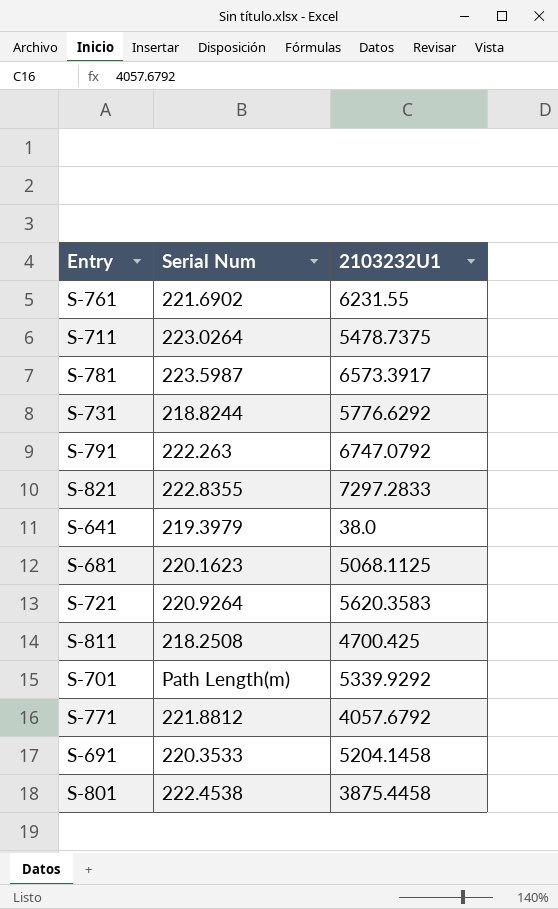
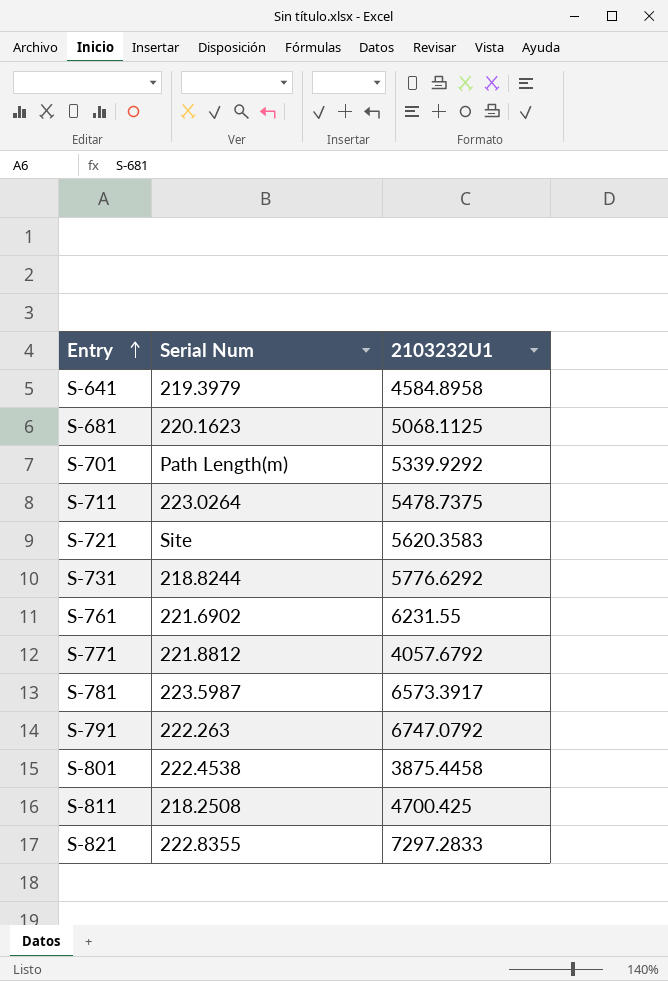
row order: none -> Entry ascending
row S-691: 220.3533 | 5204.1458 -> none
S-641 | 2103232U1: 38.0 -> 4584.8958
S-721 | Serial Num: 220.9264 -> Site

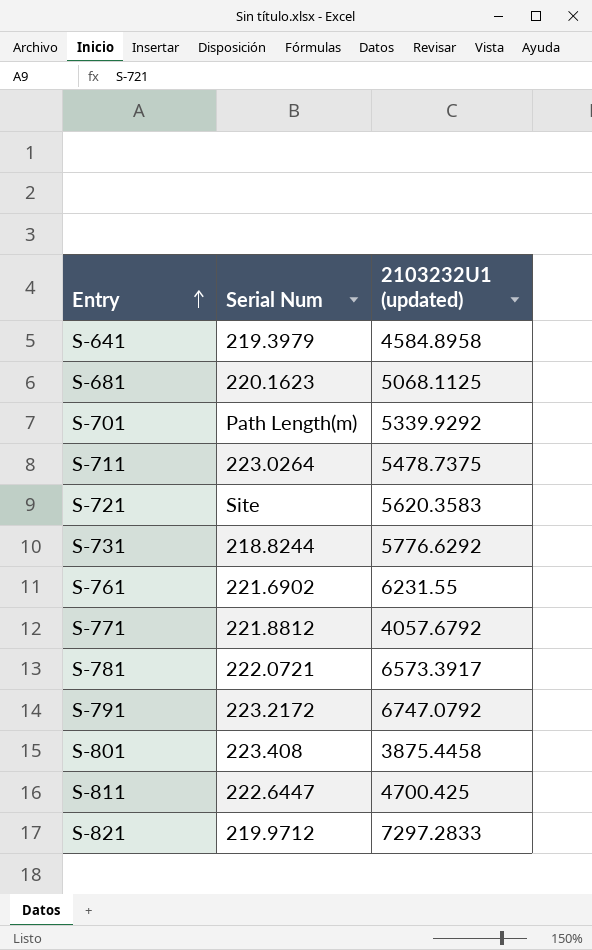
column name: 2103232U1 -> 2103232U1 (updated)
S-781 | Serial Num: 223.5987 -> 222.0721
S-791 | Serial Num: 222.263 -> 223.2172
S-801 | Serial Num: 222.4538 -> 223.408
S-811 | Serial Num: 218.2508 -> 222.6447
S-821 | Serial Num: 222.8355 -> 219.9712

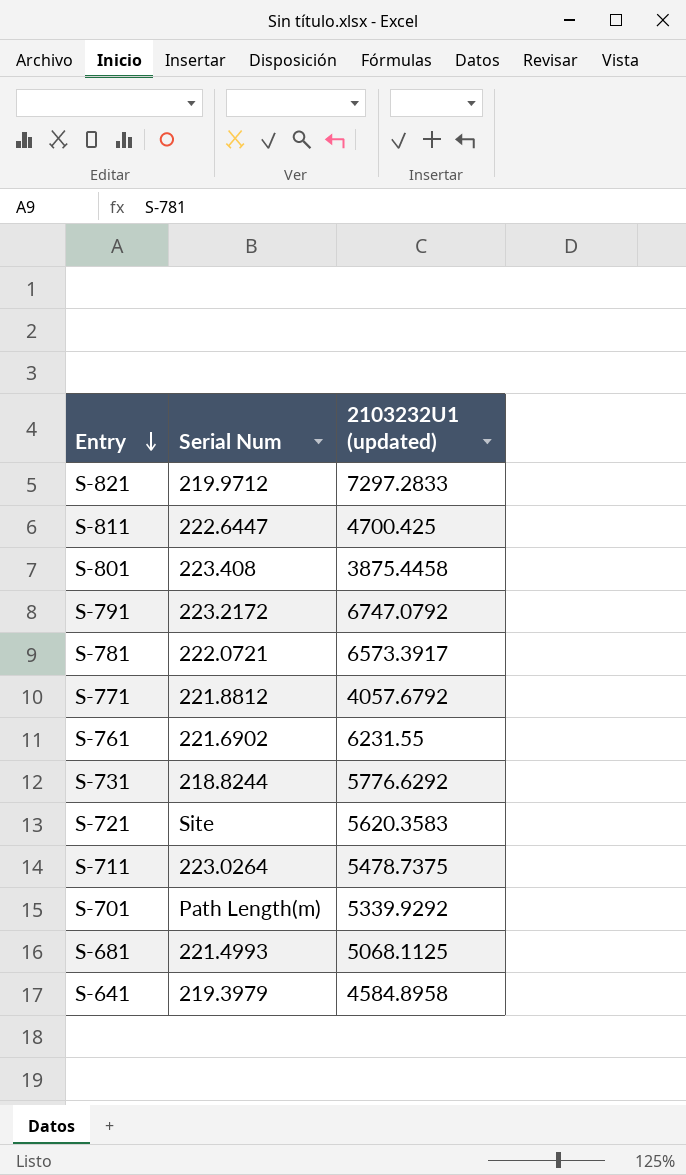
row order: Entry ascending -> Entry descending
S-681 | Serial Num: 220.1623 -> 221.4993

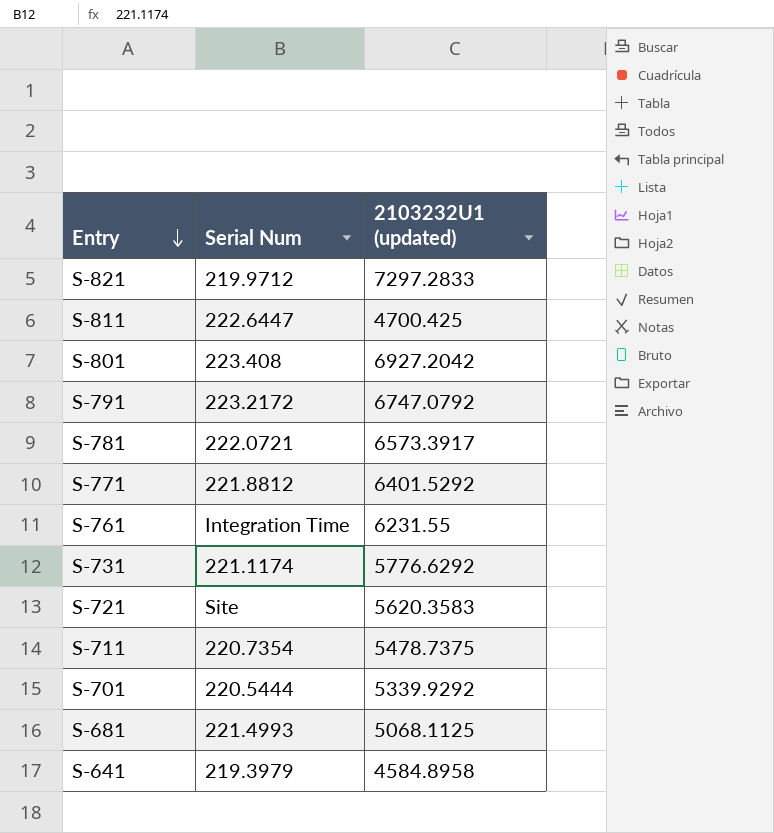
S-801 | 2103232U1 (updated): 3875.4458 -> 6927.2042
S-771 | 2103232U1 (updated): 4057.6792 -> 6401.5292
S-761 | Serial Num: 221.6902 -> Integration Time
S-731 | Serial Num: 218.8244 -> 221.1174
S-711 | Serial Num: 223.0264 -> 220.7354
S-701 | Serial Num: Path Length(m) -> 220.5444

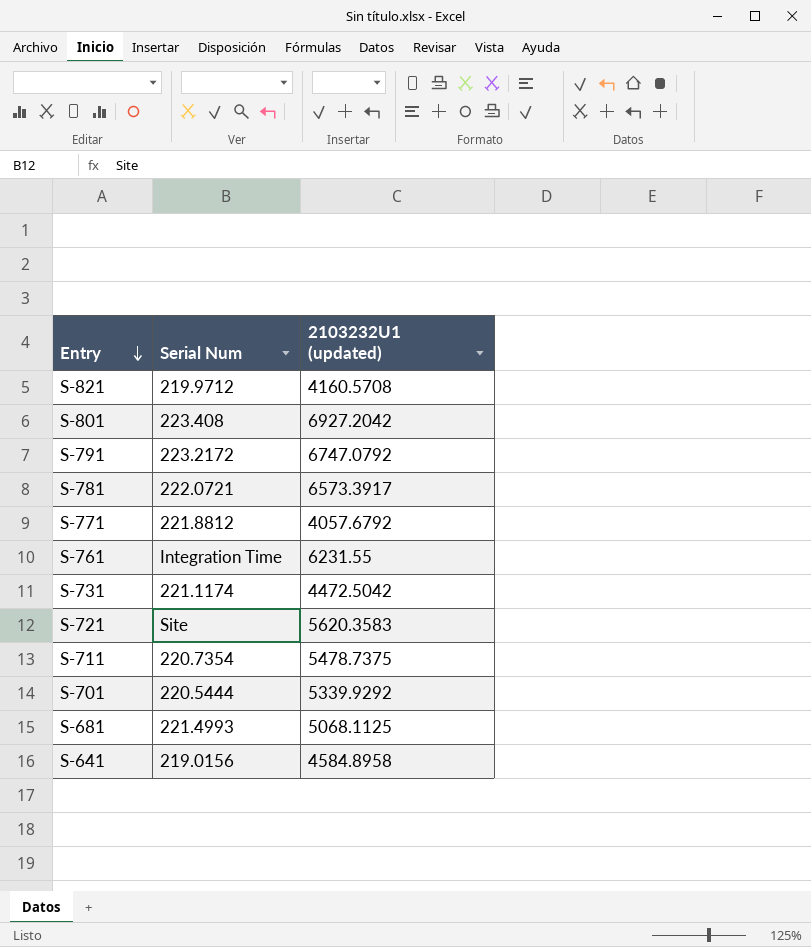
row S-811: 222.6447 | 4700.425 -> none
S-821 | 2103232U1 (updated): 7297.2833 -> 4160.5708
S-771 | 2103232U1 (updated): 6401.5292 -> 4057.6792
S-731 | 2103232U1 (updated): 5776.6292 -> 4472.5042
S-641 | Serial Num: 219.3979 -> 219.0156

